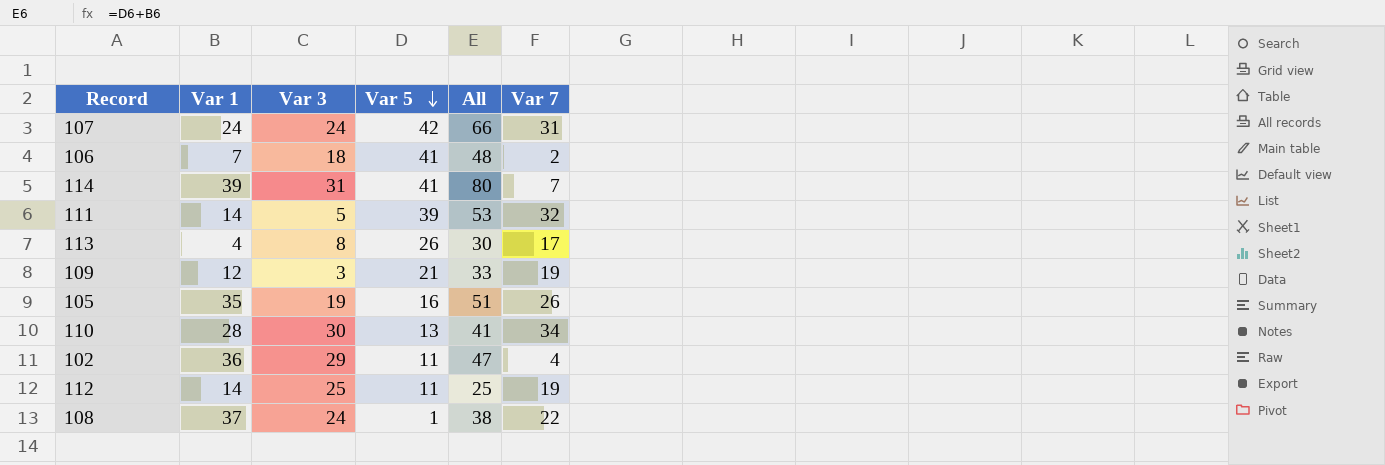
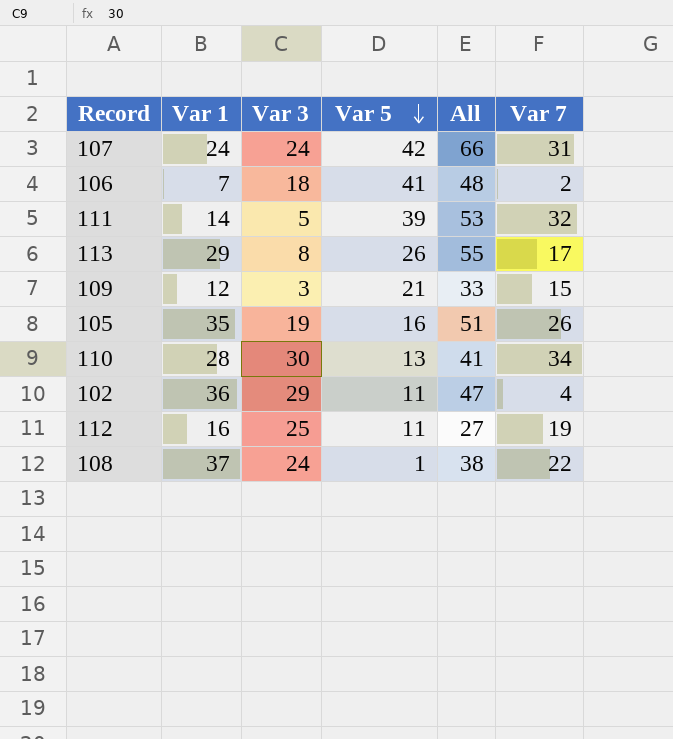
row 114: 39 | 31 | 41 | 80 | 7 -> none
113 | Var 1: 4 -> 29
113 | All: 30 -> 55
109 | Var 7: 19 -> 15
112 | Var 1: 14 -> 16
112 | All: 25 -> 27

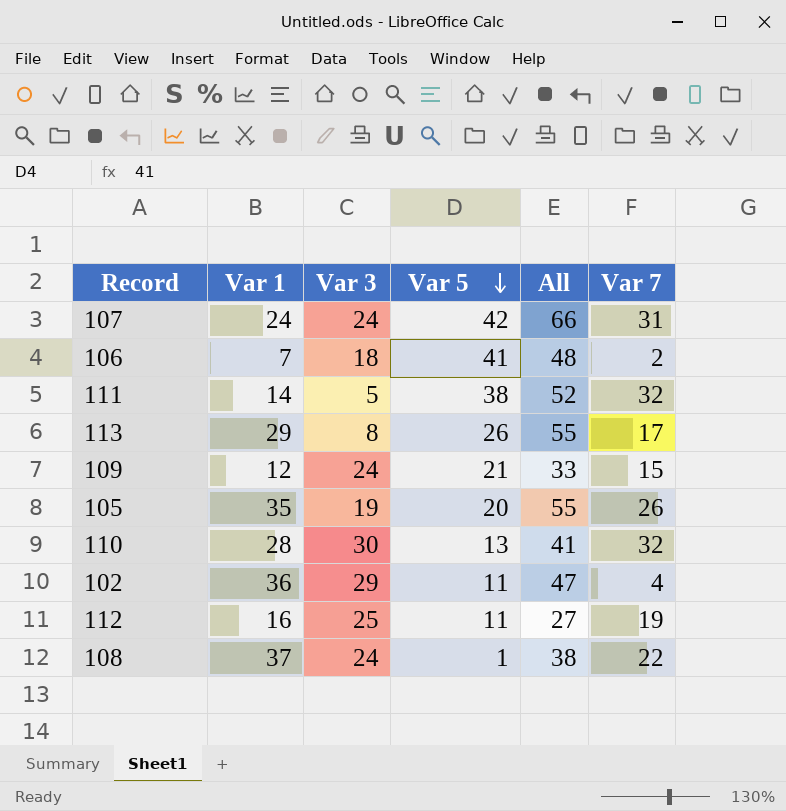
111 | Var 5: 39 -> 38
111 | All: 53 -> 52
109 | Var 3: 3 -> 24
105 | Var 5: 16 -> 20
105 | All: 51 -> 55
110 | Var 7: 34 -> 32

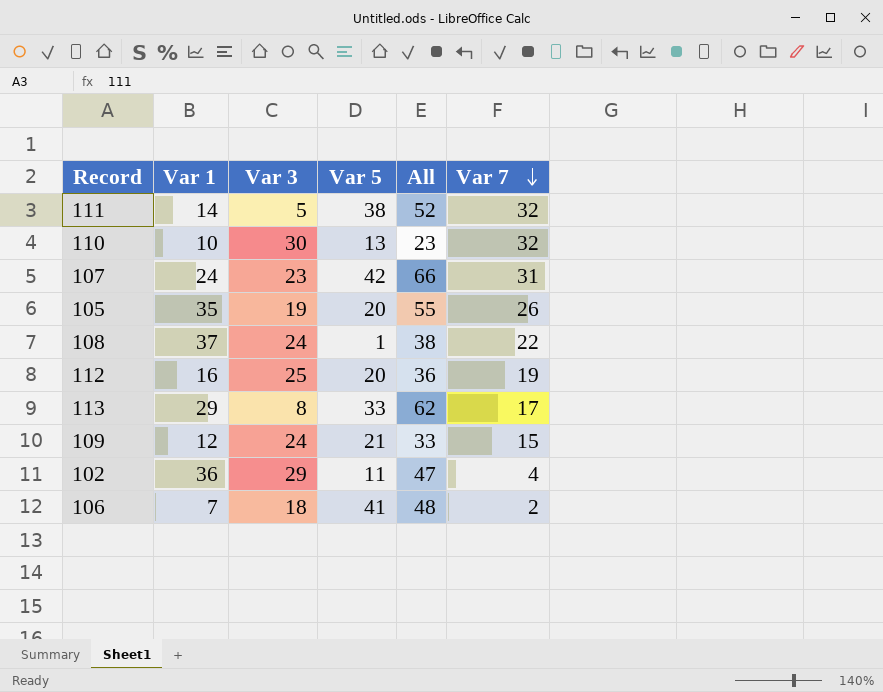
row order: Var 5 descending -> Var 7 descending
110 | Var 1: 28 -> 10
110 | All: 41 -> 23
107 | Var 3: 24 -> 23
112 | Var 5: 11 -> 20
112 | All: 27 -> 36
113 | Var 5: 26 -> 33
113 | All: 55 -> 62

